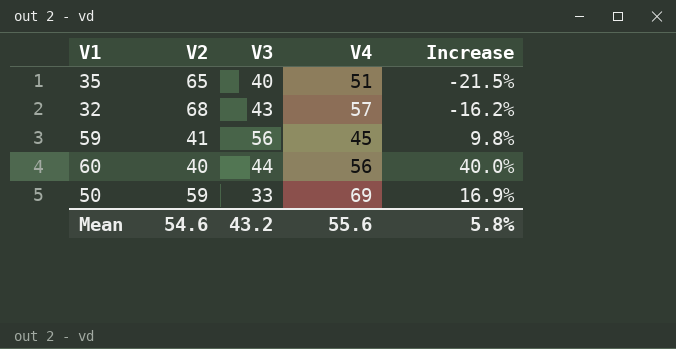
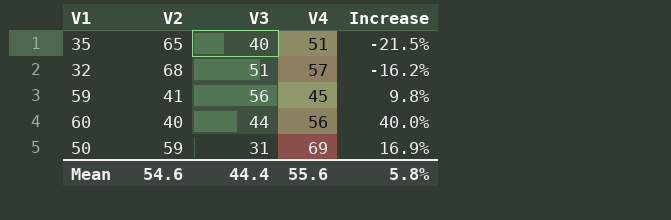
32 | V3: 43 -> 51
50 | V3: 33 -> 31
Mean | V3: 43.2 -> 44.4

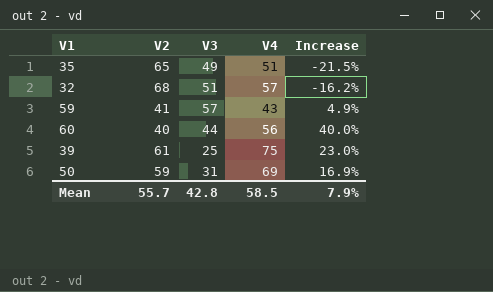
35 | V3: 40 -> 49
59 | V3: 56 -> 57
59 | V4: 45 -> 43
59 | Increase: 9.8% -> 4.9%
row 39: none -> 61 | 25 | 75 | 23.0%
Mean | V2: 54.6 -> 55.7
Mean | V3: 44.4 -> 42.8
Mean | V4: 55.6 -> 58.5
Mean | Increase: 5.8% -> 7.9%

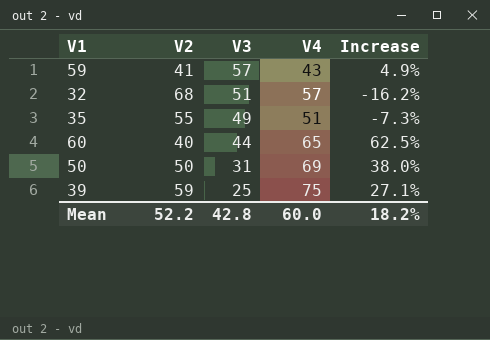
row order: none -> V3 descending
35 | V2: 65 -> 55
35 | Increase: -21.5% -> -7.3%
60 | V4: 56 -> 65
60 | Increase: 40.0% -> 62.5%
50 | V2: 59 -> 50
50 | Increase: 16.9% -> 38.0%
39 | V2: 61 -> 59
39 | Increase: 23.0% -> 27.1%
Mean | V2: 55.7 -> 52.2
Mean | V4: 58.5 -> 60.0
Mean | Increase: 7.9% -> 18.2%

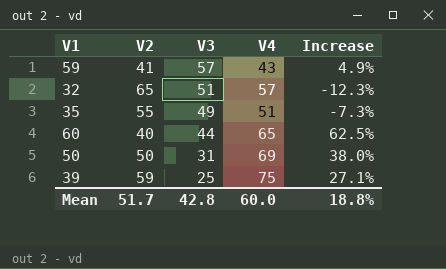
32 | V2: 68 -> 65
32 | Increase: -16.2% -> -12.3%
Mean | V2: 52.2 -> 51.7
Mean | Increase: 18.2% -> 18.8%

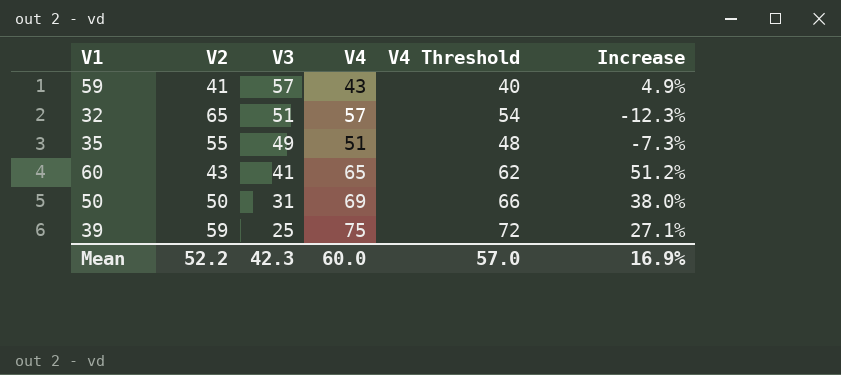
column V4 Threshold | formula: none -> [V4] - 3
60 | V2: 40 -> 43
60 | V3: 44 -> 41
60 | Increase: 62.5% -> 51.2%
Mean | V2: 51.7 -> 52.2
Mean | V3: 42.8 -> 42.3
Mean | Increase: 18.8% -> 16.9%

